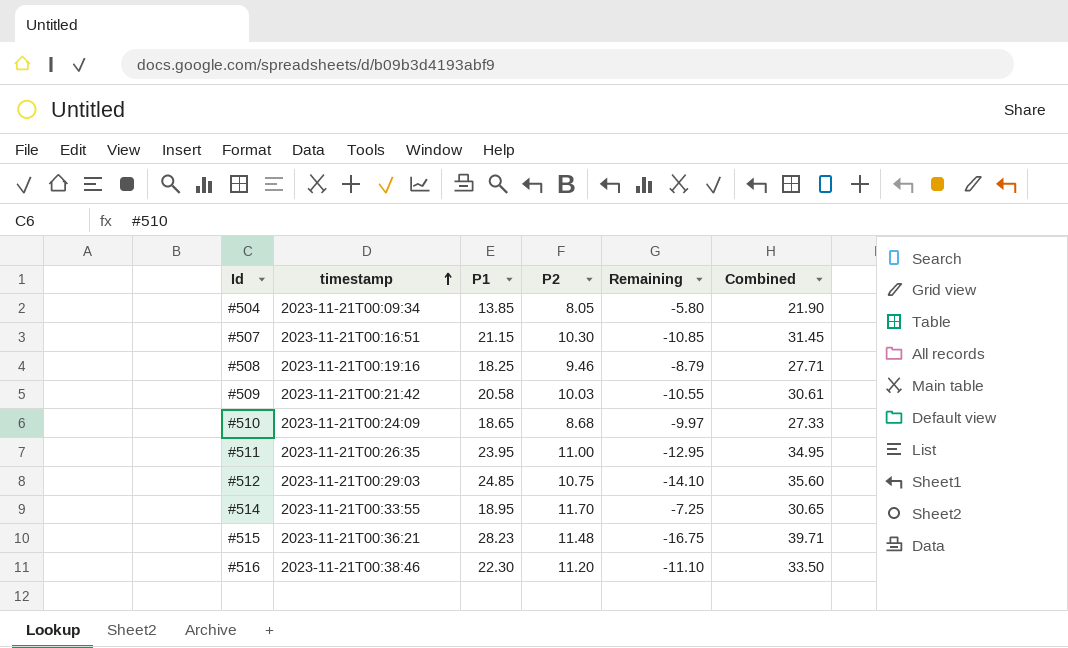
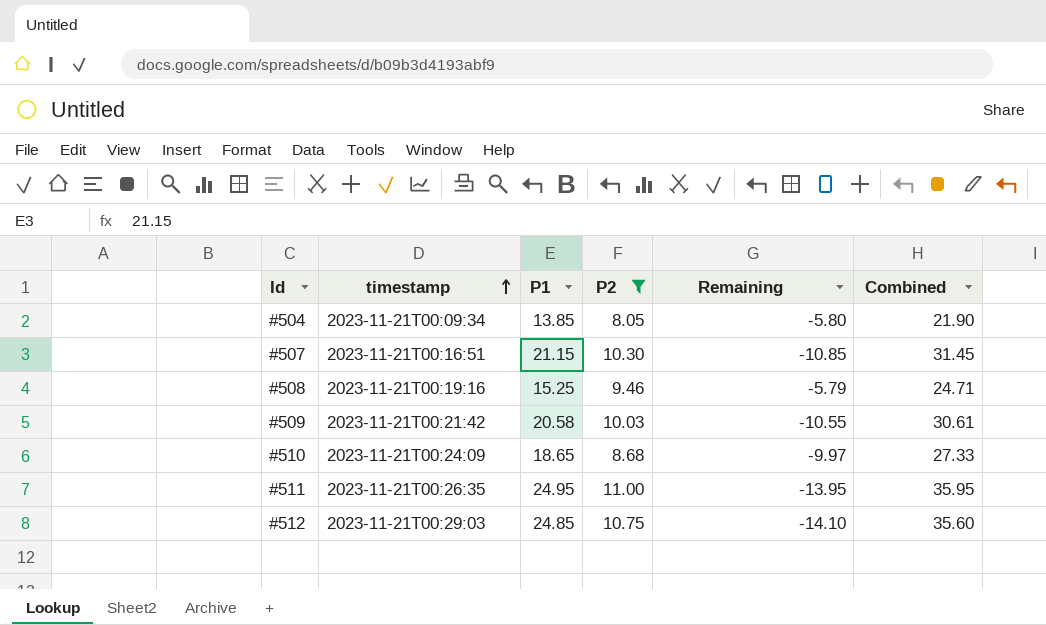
filter: none -> P2 <= 11.00
#508 | P1: 18.25 -> 15.25
#508 | Remaining: -8.79 -> -5.79
#508 | Combined: 27.71 -> 24.71
#511 | P1: 23.95 -> 24.95
#511 | Remaining: -12.95 -> -13.95
#511 | Combined: 34.95 -> 35.95

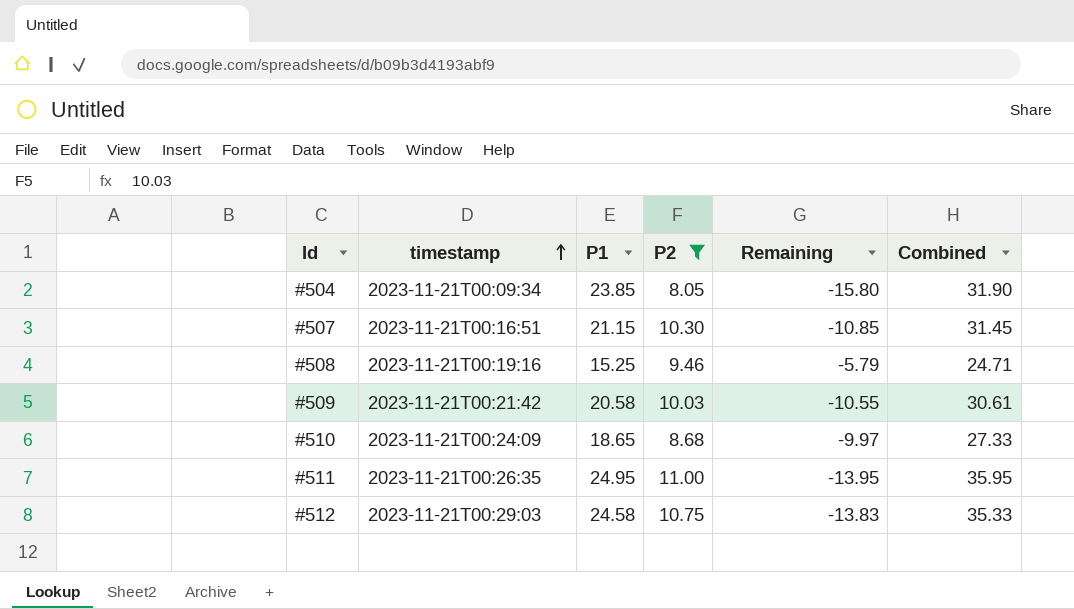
#504 | P1: 13.85 -> 23.85
#504 | Remaining: -5.80 -> -15.80
#504 | Combined: 21.90 -> 31.90
#512 | P1: 24.85 -> 24.58
#512 | Remaining: -14.10 -> -13.83
#512 | Combined: 35.60 -> 35.33

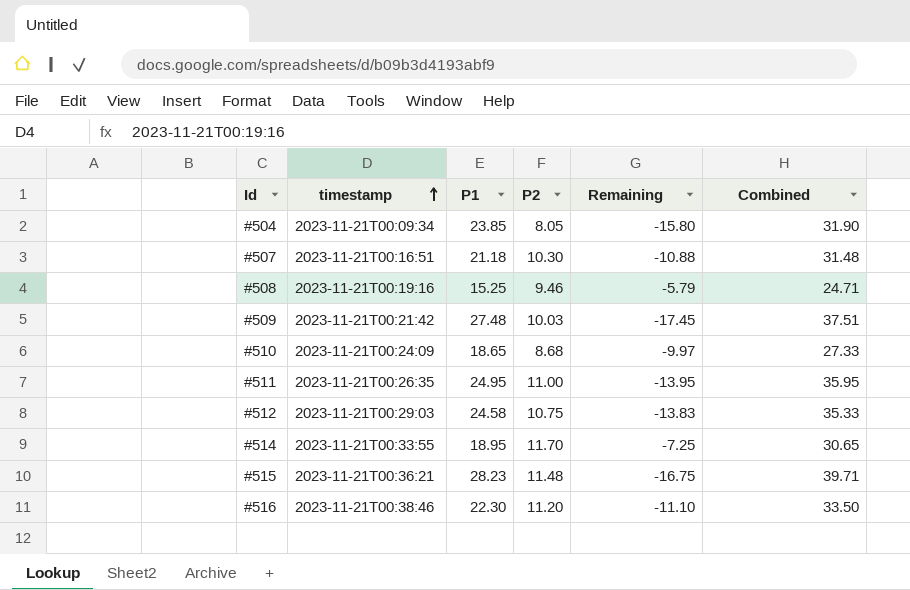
filter: P2 <= 11.00 -> none
#507 | P1: 21.15 -> 21.18
#507 | Remaining: -10.85 -> -10.88
#507 | Combined: 31.45 -> 31.48
#509 | P1: 20.58 -> 27.48
#509 | Remaining: -10.55 -> -17.45
#509 | Combined: 30.61 -> 37.51

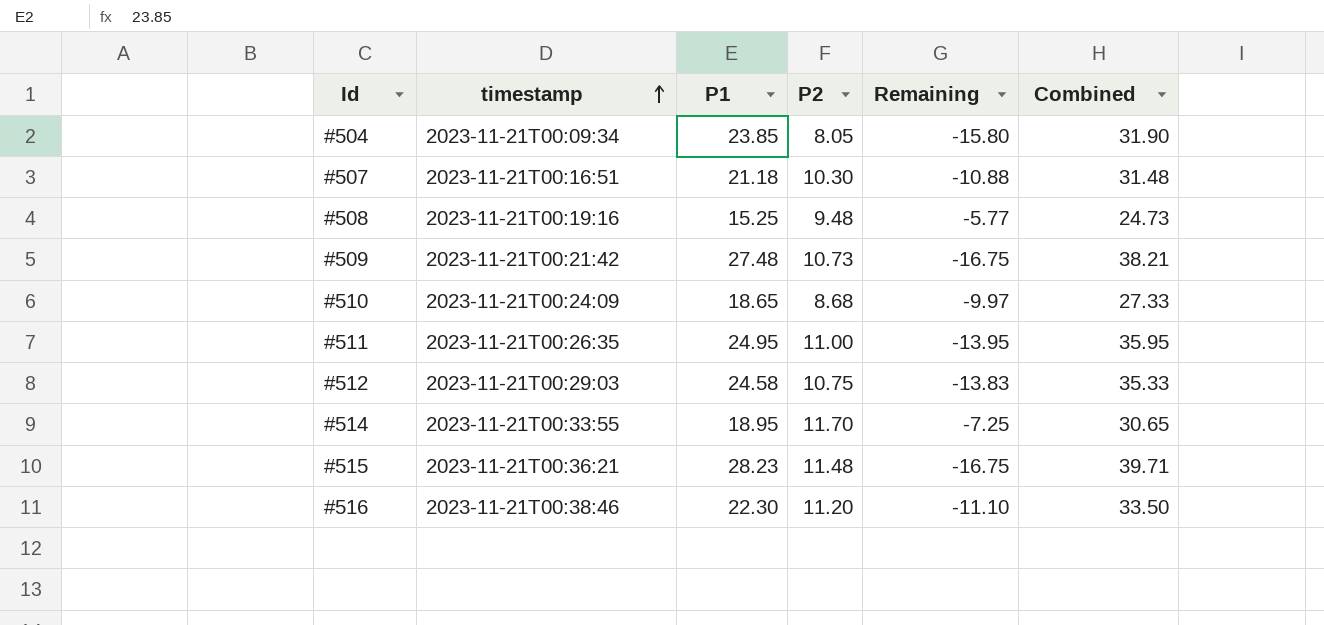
#508 | P2: 9.46 -> 9.48
#508 | Remaining: -5.79 -> -5.77
#508 | Combined: 24.71 -> 24.73
#509 | P2: 10.03 -> 10.73
#509 | Remaining: -17.45 -> -16.75
#509 | Combined: 37.51 -> 38.21

